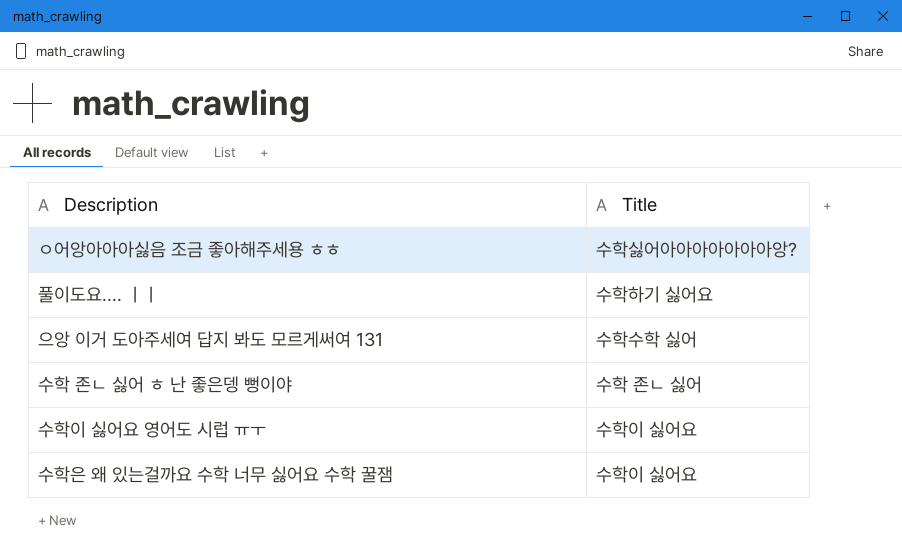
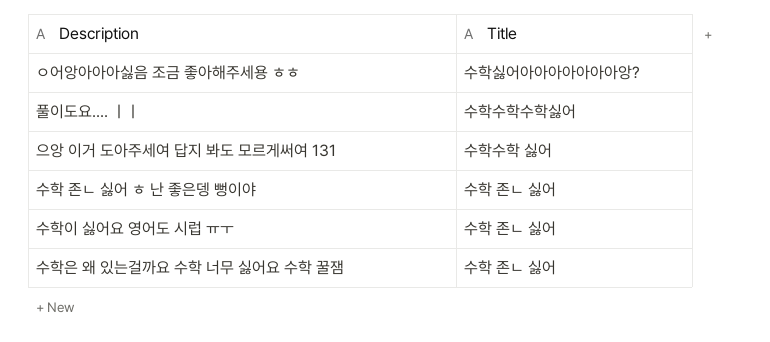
풀이도요.... ㅣㅣ | Title: 수학하기 싫어요 -> 수학수학수학싫어
수학이 싫어요 영어도 시럽 ㅠㅜ | Title: 수학이 싫어요 -> 수학 존ㄴ 싫어
수학은 왜 있는걸까요 수학 너무 싫어요 수학 꿀잼 | Title: 수학이 싫어요 -> 수학 존ㄴ 싫어

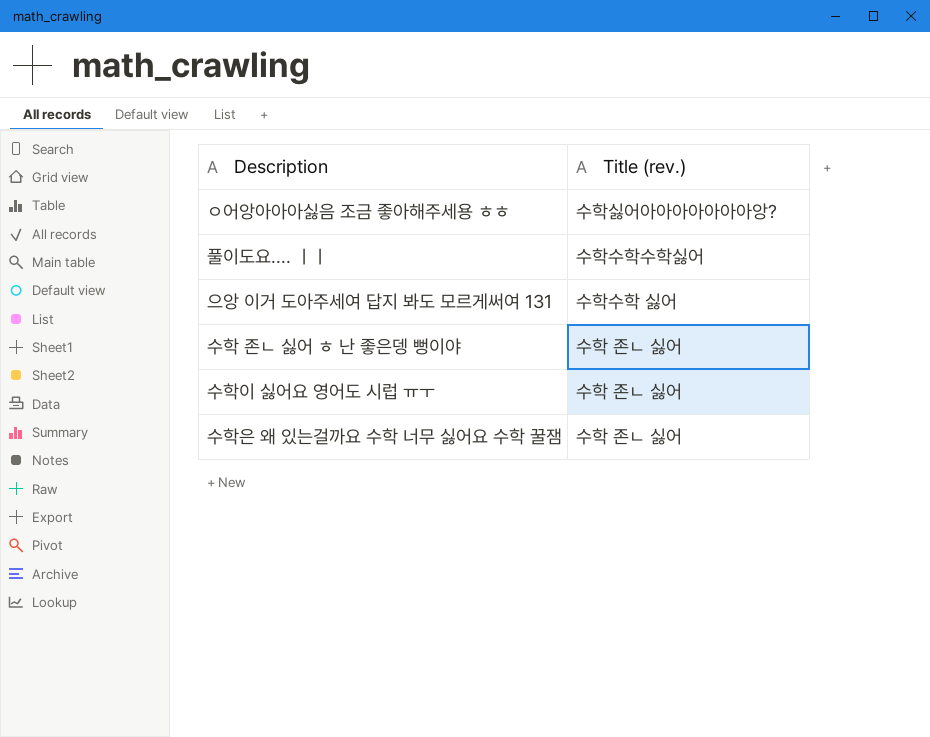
column name: Title -> Title (rev.)

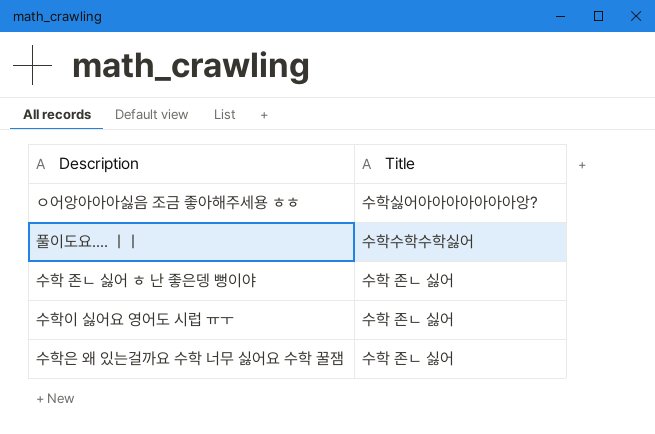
column name: Title (rev.) -> Title
row 으앙 이거 도아주세여 답지 봐도 모르게써여 131: 수학수학 싫어 -> none

